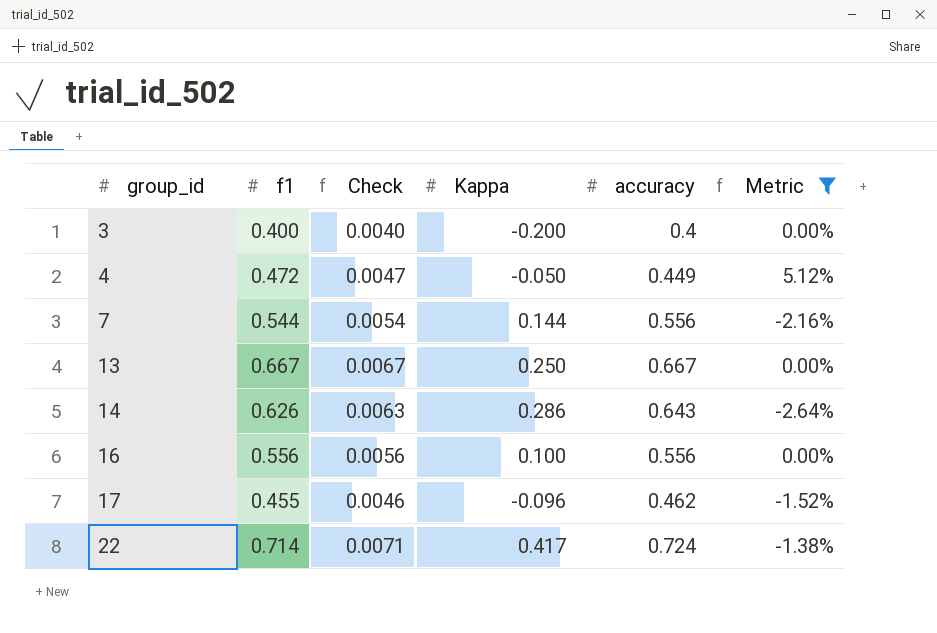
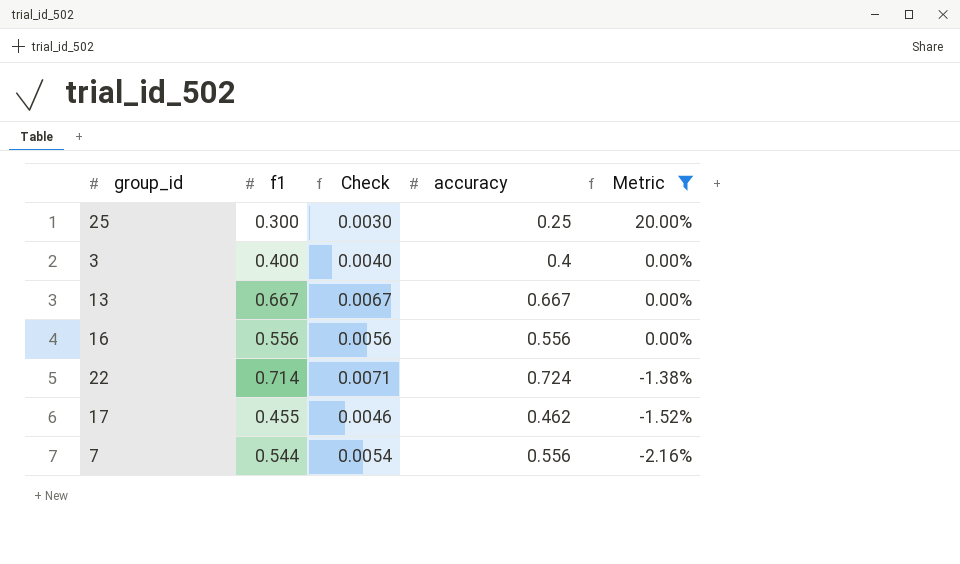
row order: group_id ascending -> Metric descending
column Kappa | position: 4 -> none
row 4: 0.472 | 0.0047 | -0.050 | 0.449 | 5.12% -> none
row 14: 0.626 | 0.0063 | 0.286 | 0.643 | -2.64% -> none
row 25: none -> 0.300 | 0.0030 | 0.25 | 20.00%

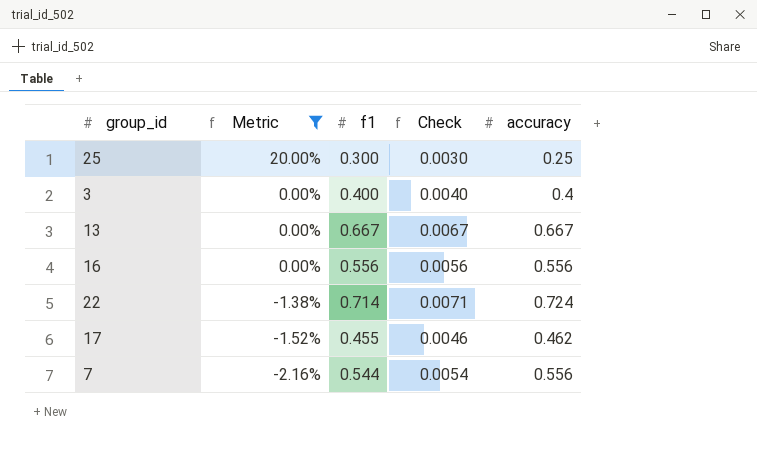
column Metric | position: 5 -> 2

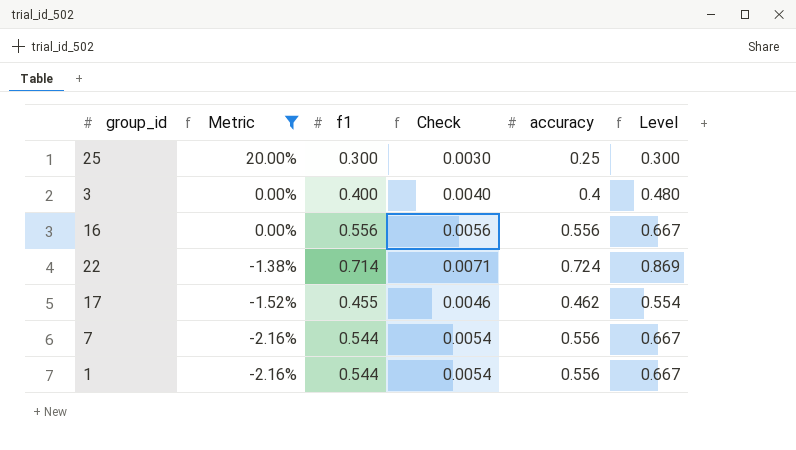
column Level | formula: none -> [accuracy] * 1.2
row 13: 0.00% | 0.667 | 0.0067 | 0.667 -> none
row 1: none -> -2.16% | 0.544 | 0.0054 | 0.556 | 0.667

